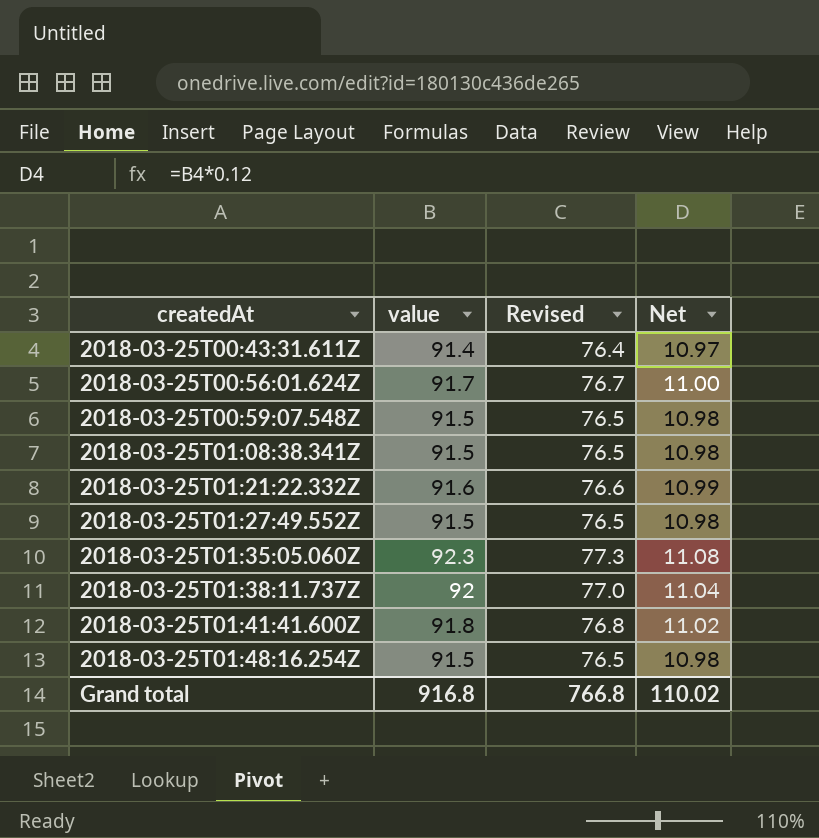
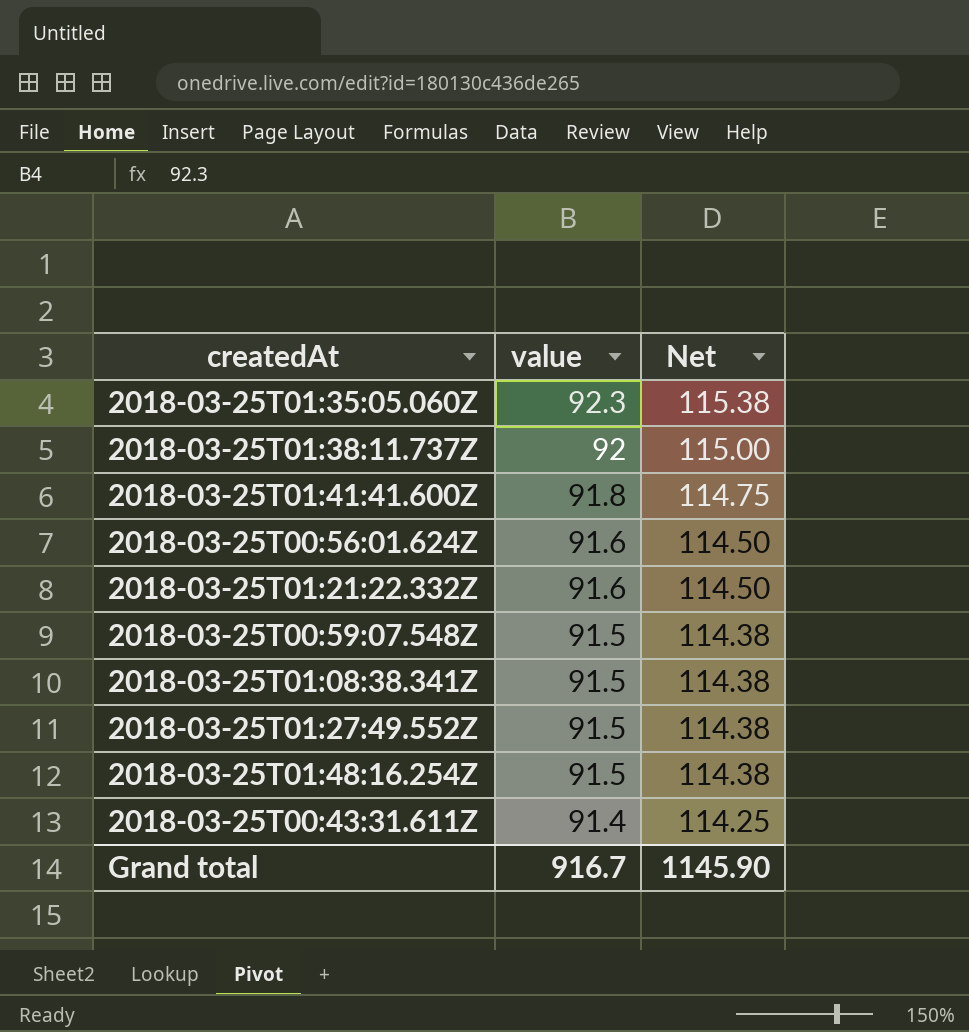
row order: createdAt ascending -> value descending
column Revised | formula: [value] - 15 -> none
column Net | formula: [value] * 0.12 -> [value] * 1.25
2018-03-25T00:56:01.624Z | value: 91.7 -> 91.6
Grand total | value: 916.8 -> 916.7
Grand total | Net: 110.02 -> 1145.90

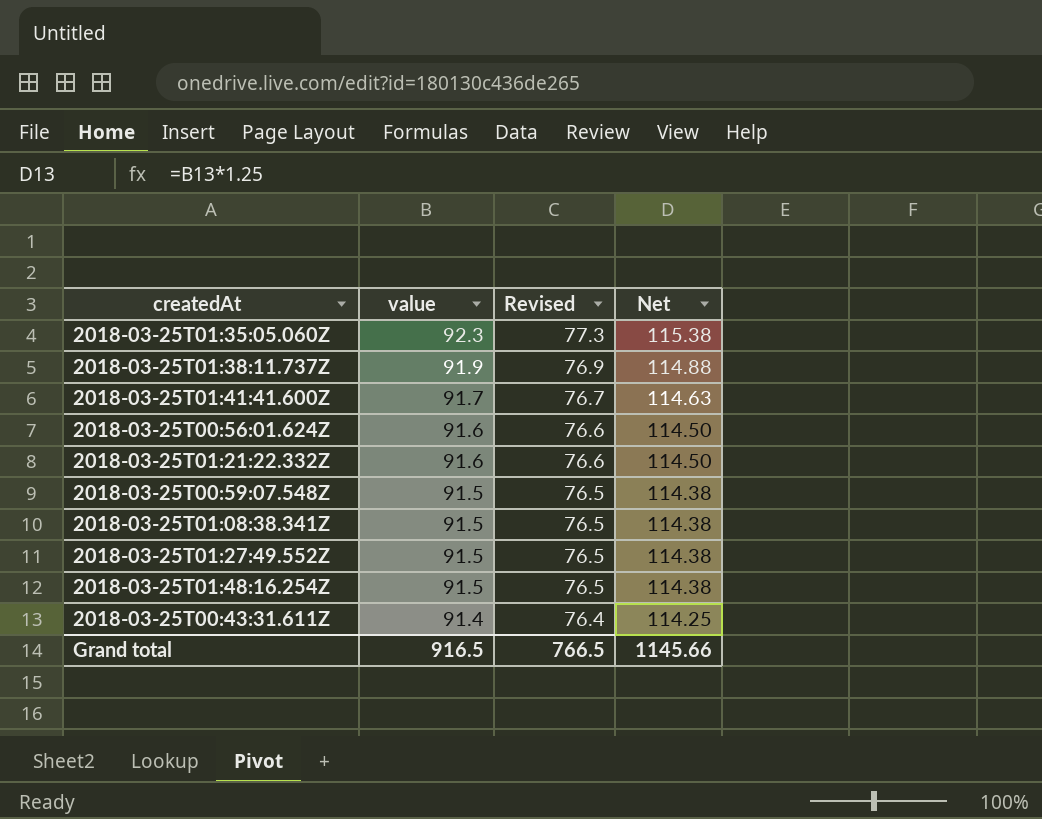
column Revised | formula: none -> [value] - 15
2018-03-25T01:38:11.737Z | value: 92 -> 91.9
2018-03-25T01:38:11.737Z | Net: 115.00 -> 114.88
2018-03-25T01:41:41.600Z | value: 91.8 -> 91.7
2018-03-25T01:41:41.600Z | Net: 114.75 -> 114.63
Grand total | value: 916.7 -> 916.5
Grand total | Net: 1145.90 -> 1145.66

